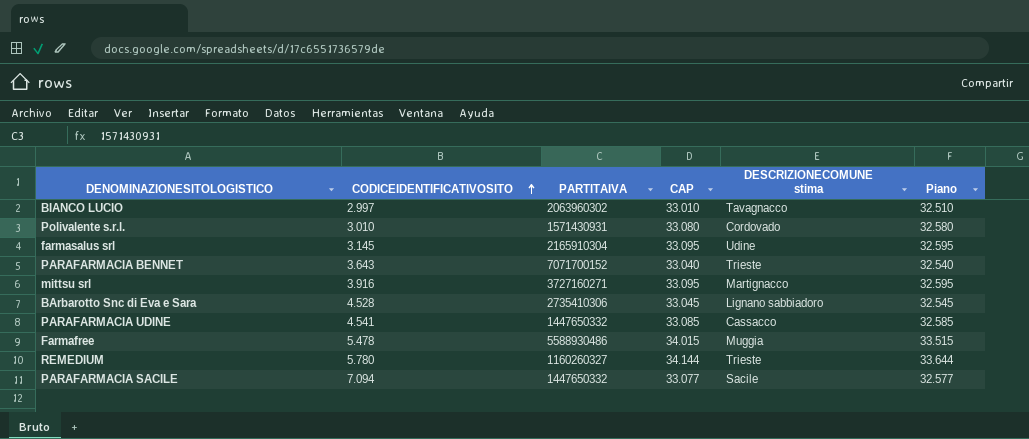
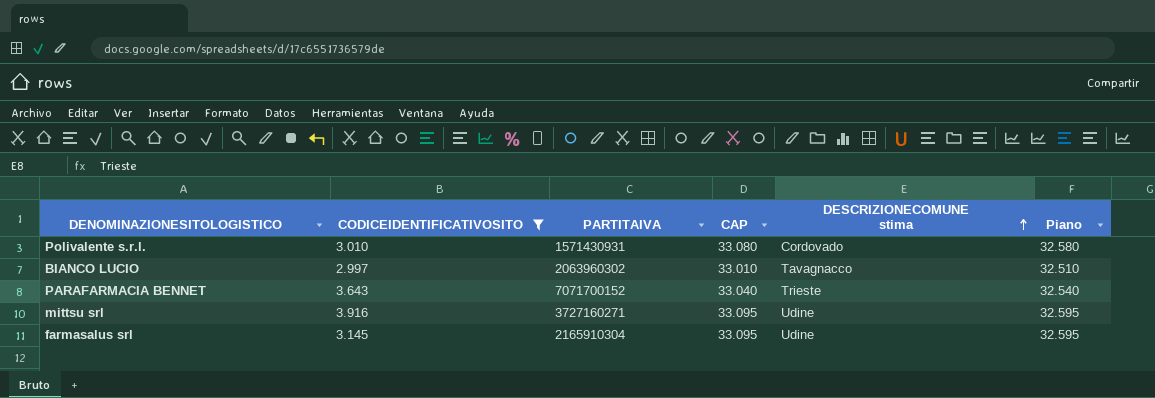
filter: none -> CODICEIDENTIFICATIVOSITO <= 3.916
row order: CODICEIDENTIFICATIVOSITO ascending -> DESCRIZIONECOMUNE stima ascending
mittsu srl | DESCRIZIONECOMUNE stima: Martignacco -> Udine

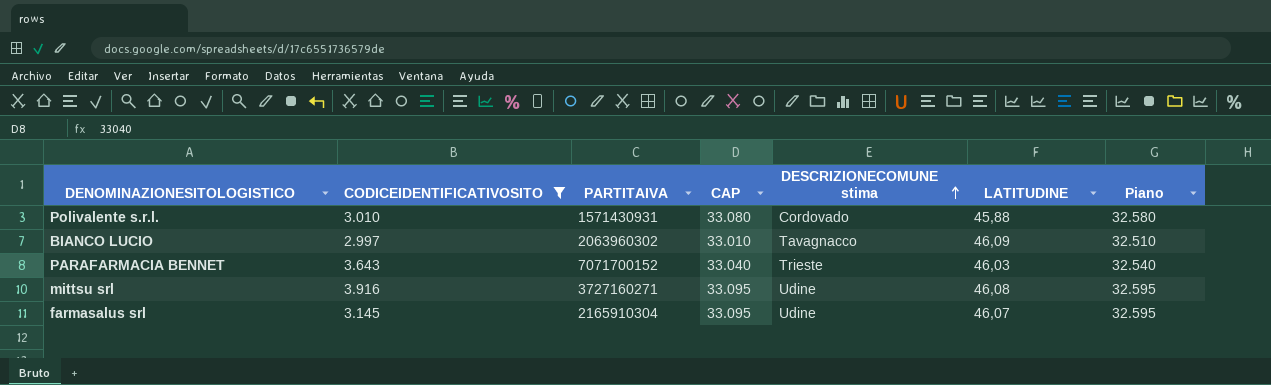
column LATITUDINE | position: none -> 6

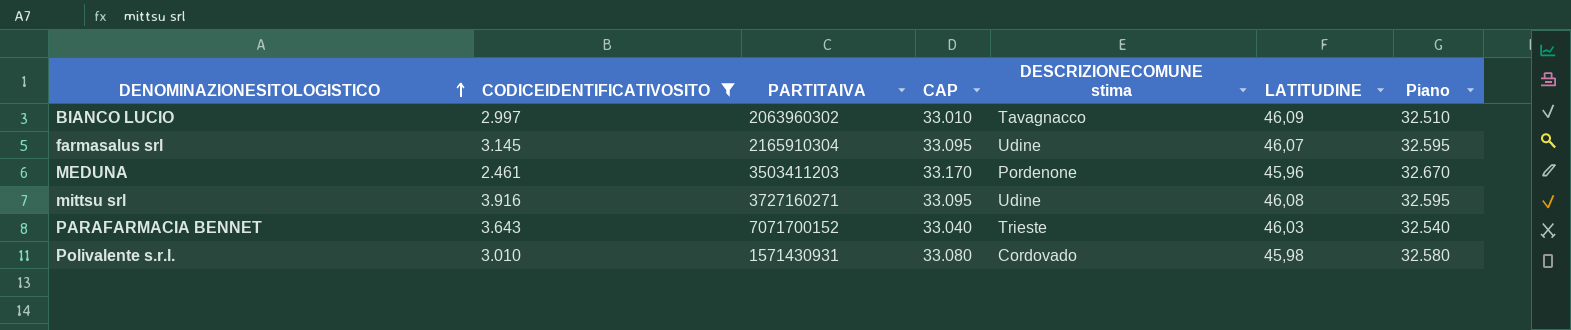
row order: DESCRIZIONECOMUNE stima ascending -> DENOMINAZIONESITOLOGISTICO ascending
row MEDUNA: none -> 2.461 | 3503411203 | 33.170 | Pordenone | 45,96 | 32.670
Polivalente s.r.l. | LATITUDINE: 45,88 -> 45,98

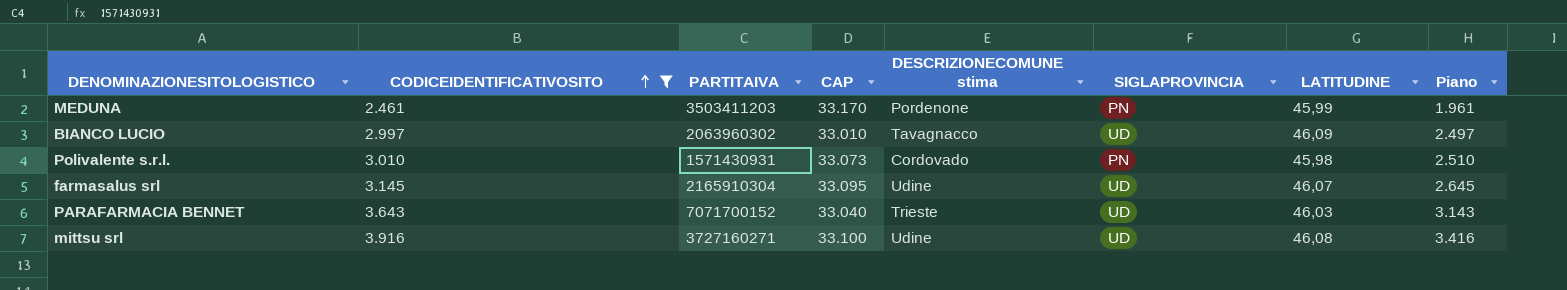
row order: DENOMINAZIONESITOLOGISTICO ascending -> CODICEIDENTIFICATIVOSITO ascending
column SIGLAPROVINCIA | position: none -> 6
column Piano | formula: [CAP] - 500 -> [CODICEIDENTIFICATIVOSITO] - 500
MEDUNA | LATITUDINE: 45,96 -> 45,99
Polivalente s.r.l. | CAP: 33.080 -> 33.073
mittsu srl | CAP: 33.095 -> 33.100

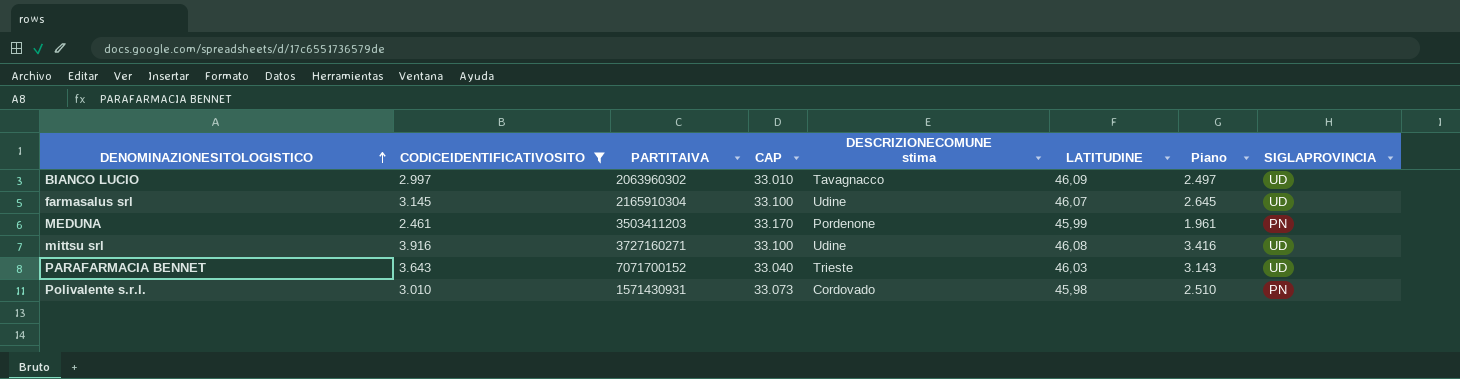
row order: CODICEIDENTIFICATIVOSITO ascending -> DENOMINAZIONESITOLOGISTICO ascending
column SIGLAPROVINCIA | position: 6 -> 8
farmasalus srl | CAP: 33.095 -> 33.100

